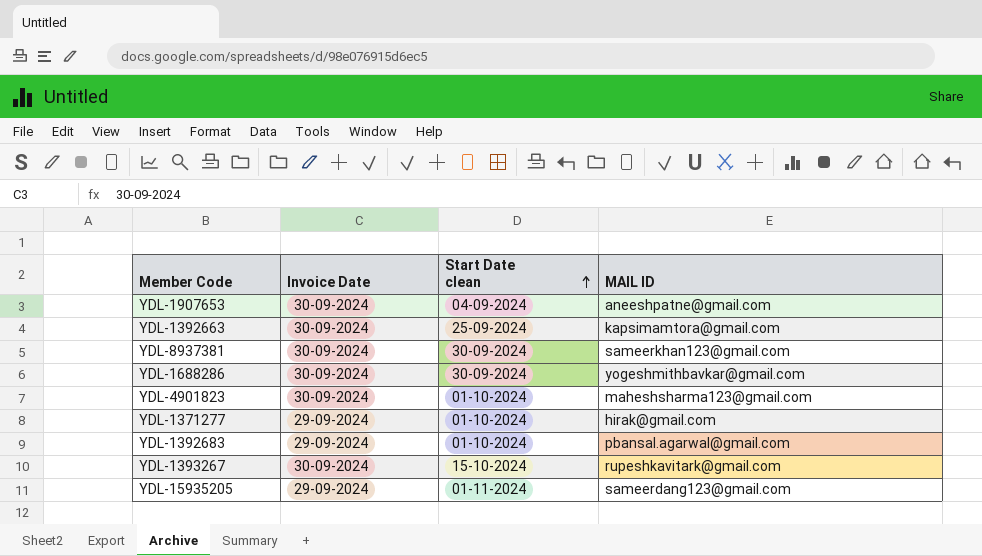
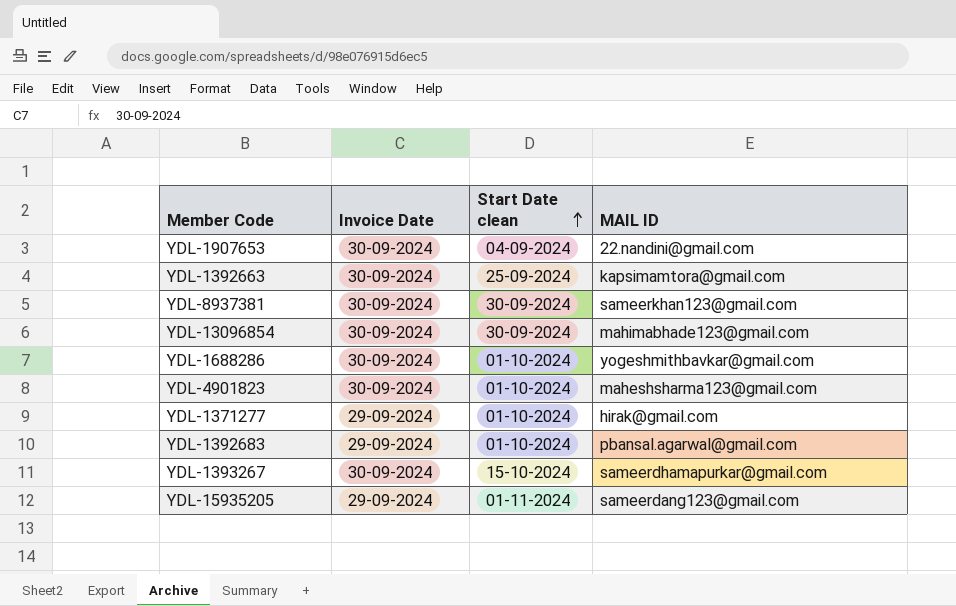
YDL-1907653 | MAIL ID: aneeshpatne@gmail.com -> 22.nandini@gmail.com
row YDL-13096854: none -> 30-09-2024 | 30-09-2024 | mahimabhade123@gmail.com
YDL-1688286 | Start Date clean: 30-09-2024 -> 01-10-2024
YDL-1393267 | MAIL ID: rupeshkavitark@gmail.com -> sameerdhamapurkar@gmail.com

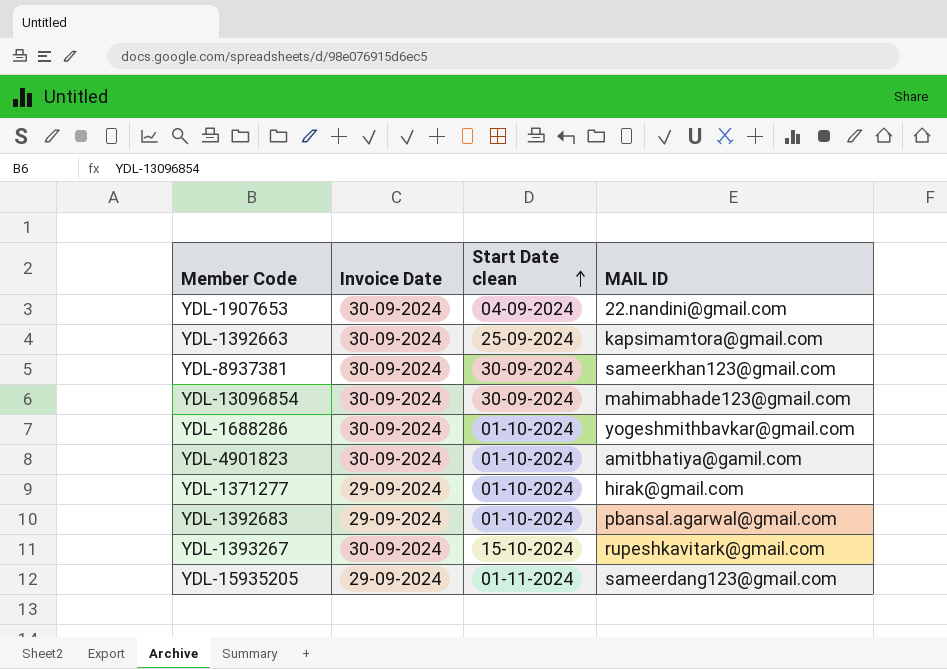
YDL-4901823 | MAIL ID: maheshsharma123@gmail.com -> amitbhatiya@gamil.com
YDL-1393267 | MAIL ID: sameerdhamapurkar@gmail.com -> rupeshkavitark@gmail.com

